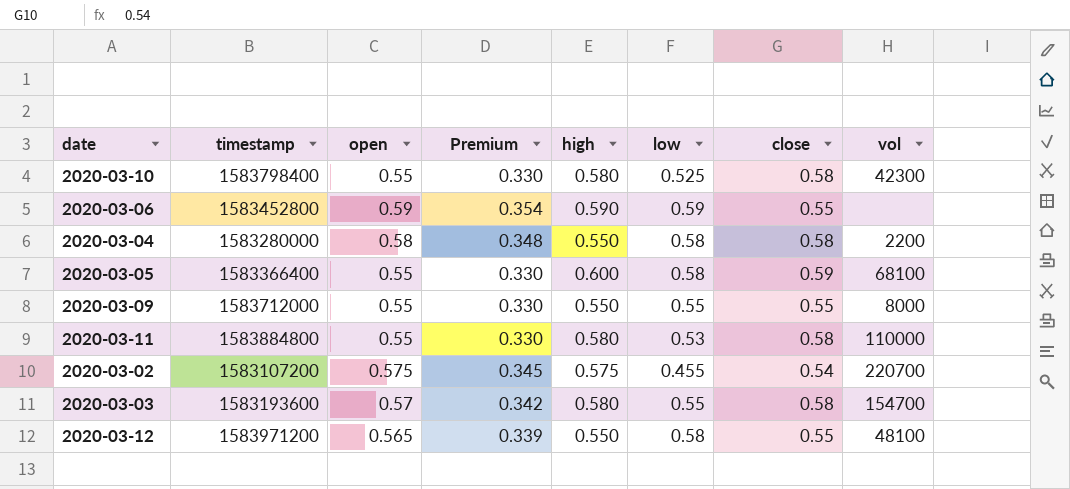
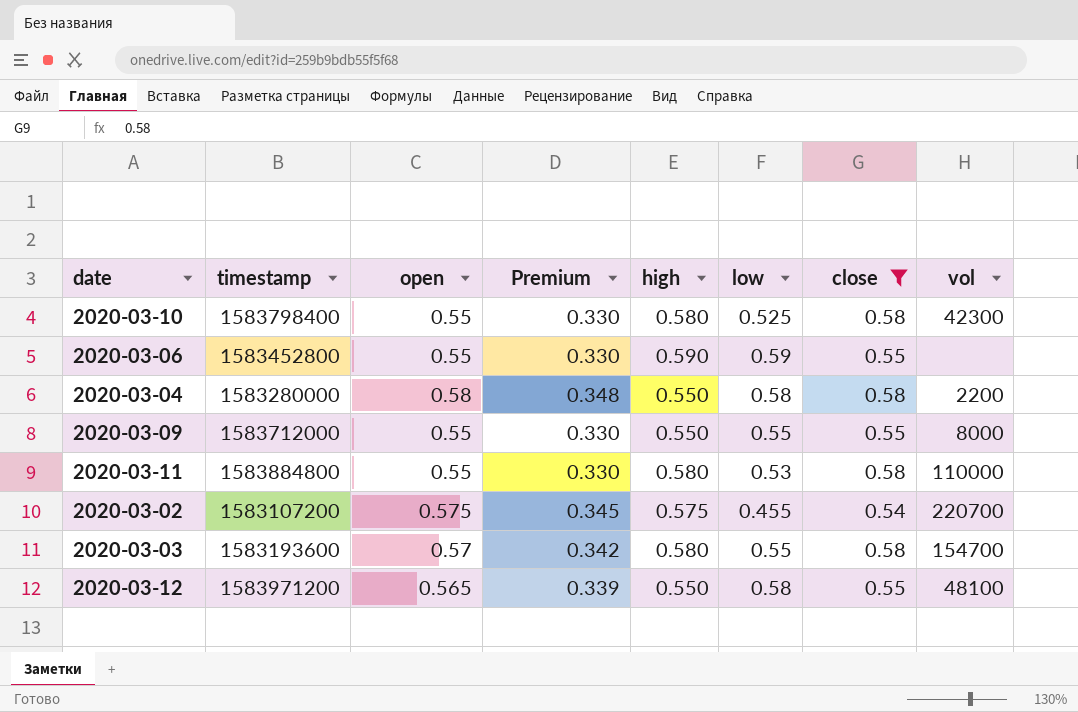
filter: none -> close != 0.59
2020-03-06 | open: 0.59 -> 0.55
2020-03-06 | Premium: 0.354 -> 0.330

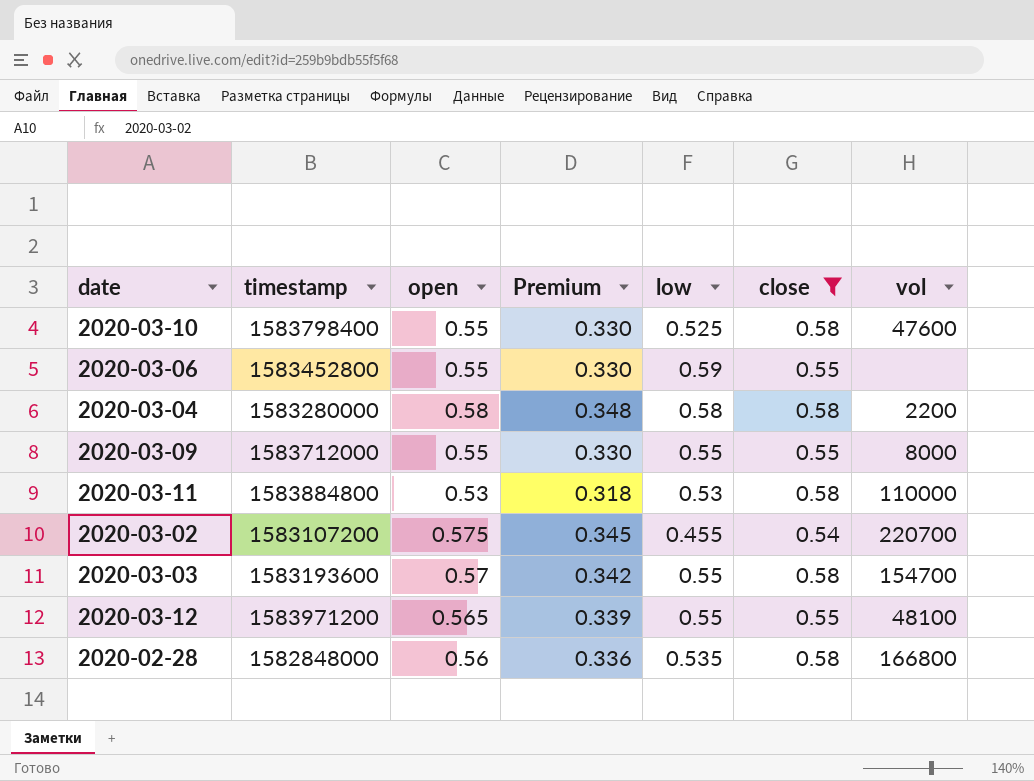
column high | position: 5 -> none
2020-03-10 | vol: 42300 -> 47600
2020-03-11 | open: 0.55 -> 0.53
2020-03-11 | Premium: 0.330 -> 0.318
2020-03-12 | low: 0.58 -> 0.55
row 2020-02-28: none -> 1582848000 | 0.56 | 0.336 | 0.535 | 0.58 | 166800

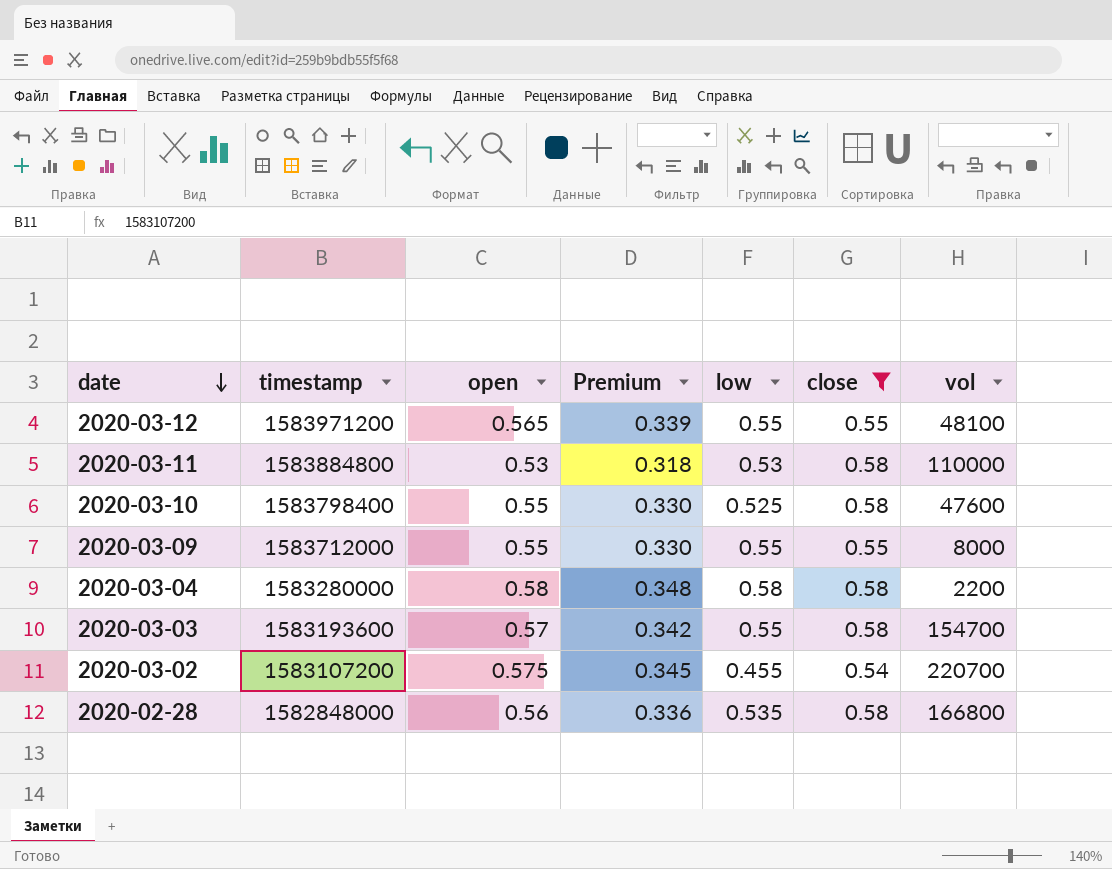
row order: none -> date descending
row 2020-03-06: 1583452800 | 0.55 | 0.330 | 0.59 | 0.55 | none -> none

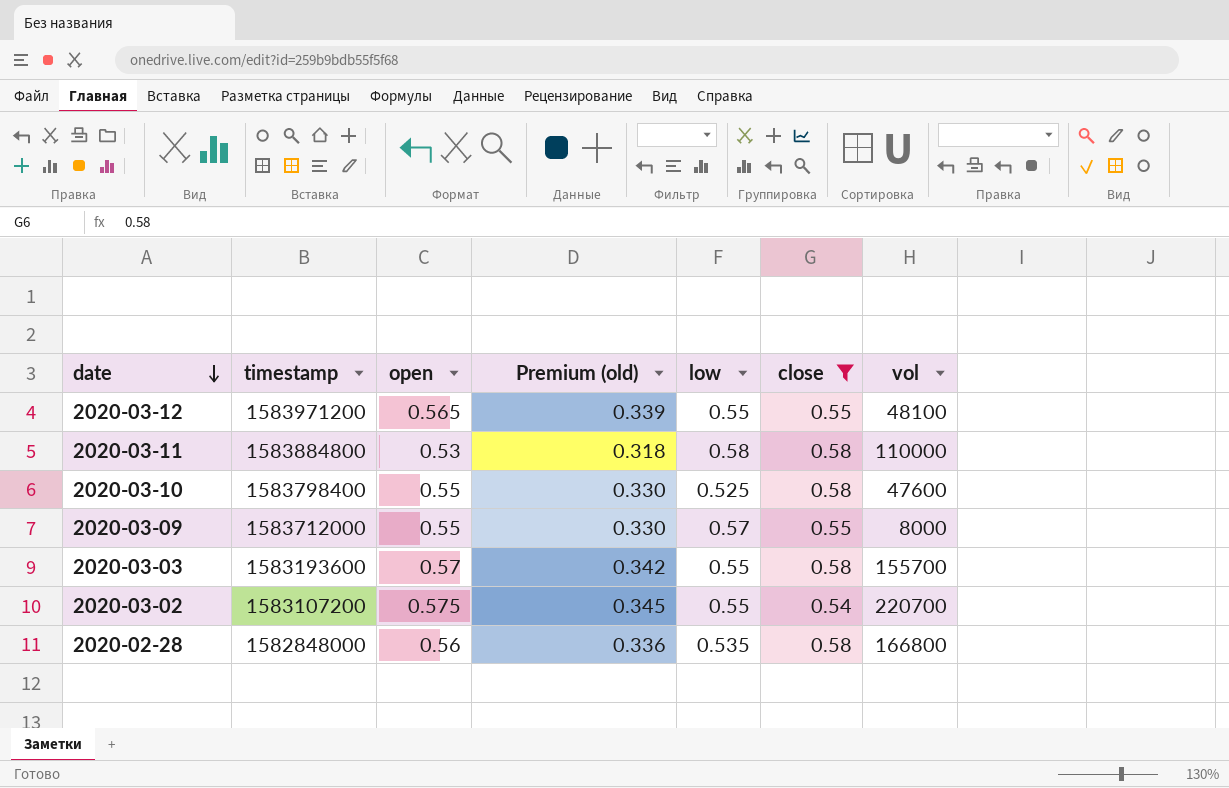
column name: Premium -> Premium (old)
row 2020-03-04: 1583280000 | 0.58 | 0.348 | 0.58 | 0.58 | 2200 -> none
2020-03-11 | low: 0.53 -> 0.58
2020-03-09 | low: 0.55 -> 0.57
2020-03-03 | vol: 154700 -> 155700
2020-03-02 | low: 0.455 -> 0.55

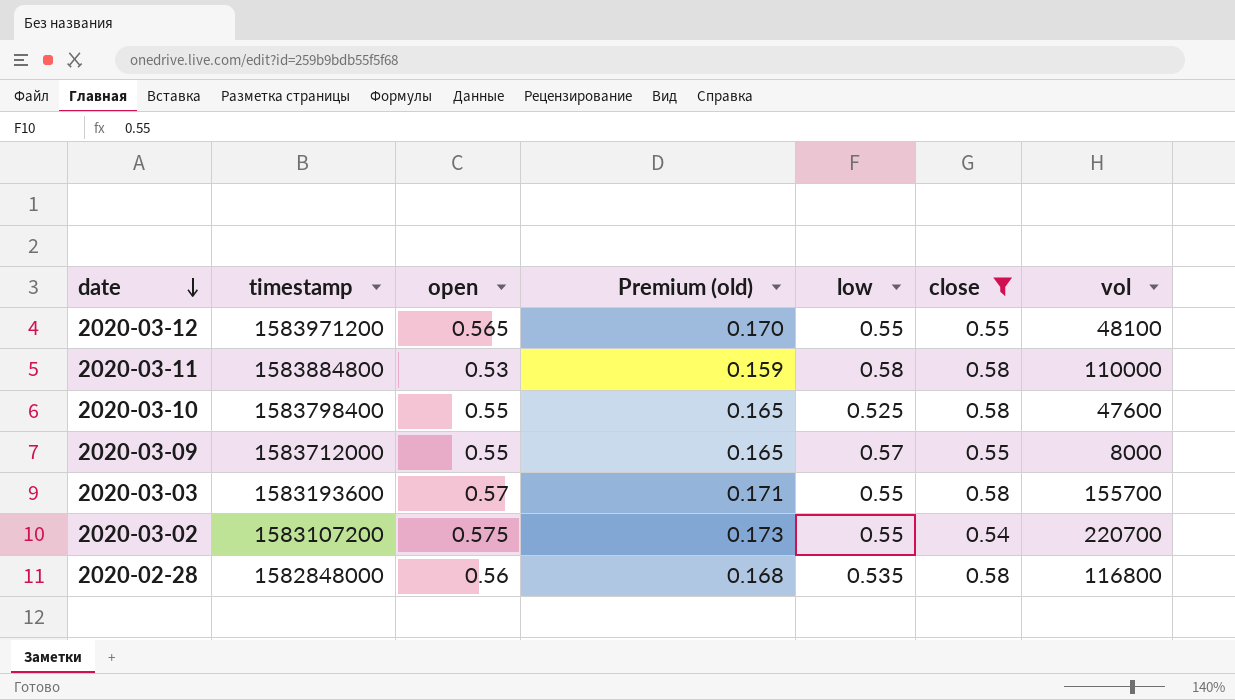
column Premium (old) | formula: [open] * 0.6 -> [open] * 0.3
2020-02-28 | vol: 166800 -> 116800

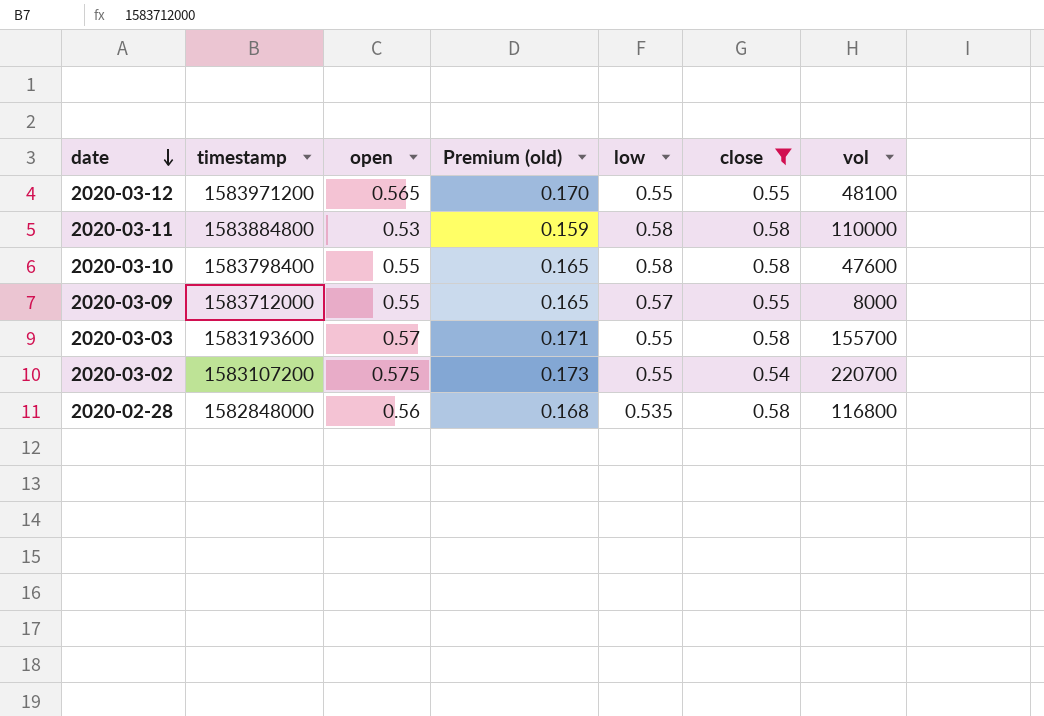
2020-03-10 | low: 0.525 -> 0.58

